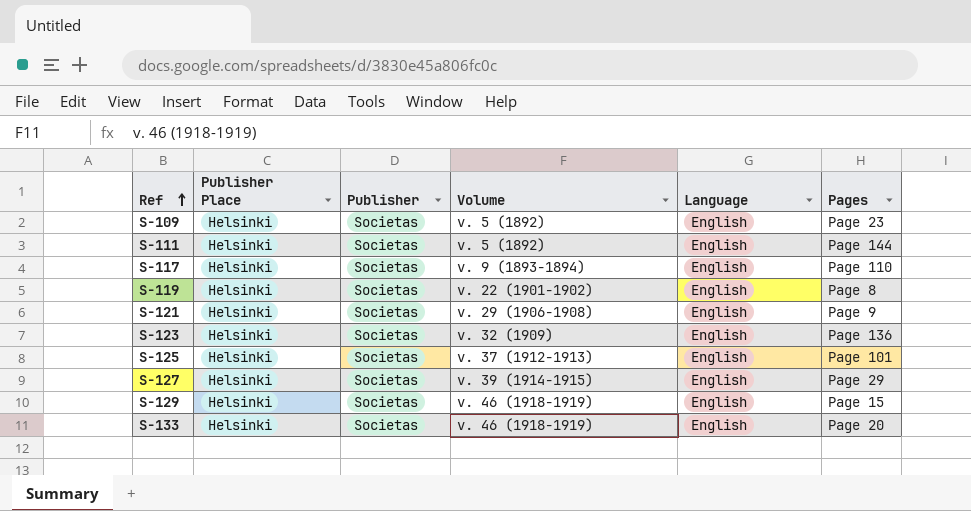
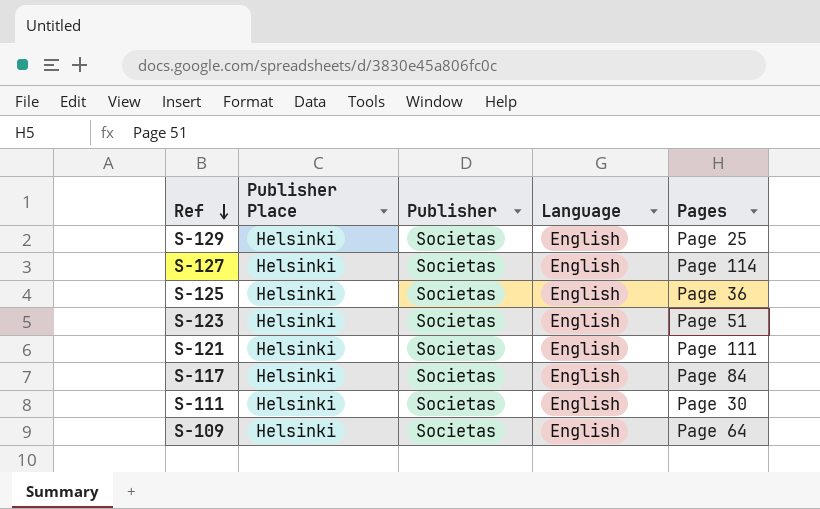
row order: Ref ascending -> Ref descending
column Volume | position: 4 -> none
row S-119: Helsinki | Societas | v. 22 (1901-1902) | English | Page 8 -> none
row S-133: Helsinki | Societas | v. 46 (1918-1919) | English | Page 20 -> none
S-129 | Pages: Page 15 -> Page 25
S-127 | Pages: Page 29 -> Page 114
S-125 | Pages: Page 101 -> Page 36
S-123 | Pages: Page 136 -> Page 51
S-121 | Pages: Page 9 -> Page 111
S-117 | Pages: Page 110 -> Page 84
S-111 | Pages: Page 144 -> Page 30
S-109 | Pages: Page 23 -> Page 64

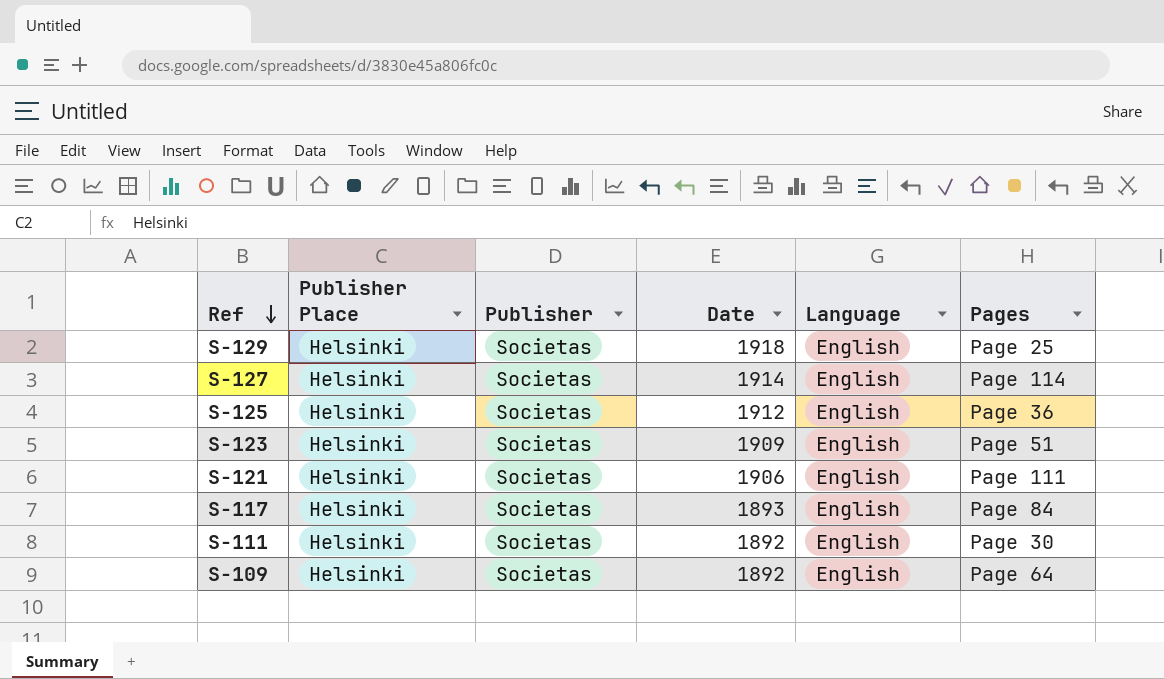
column Date | position: none -> 4

